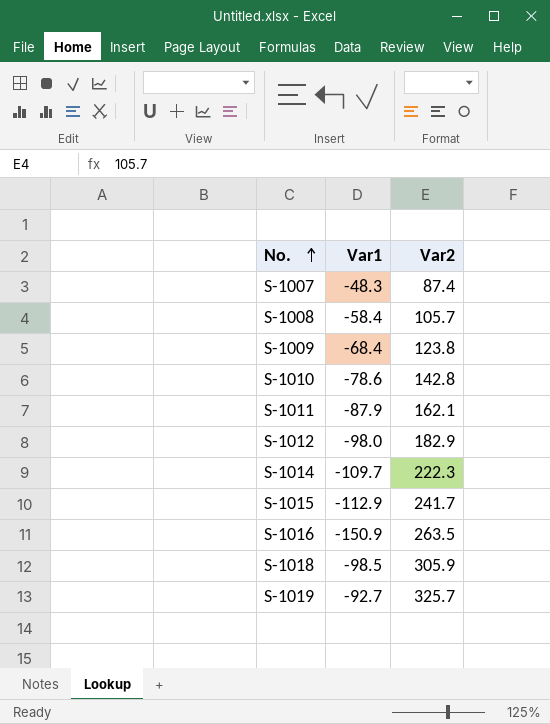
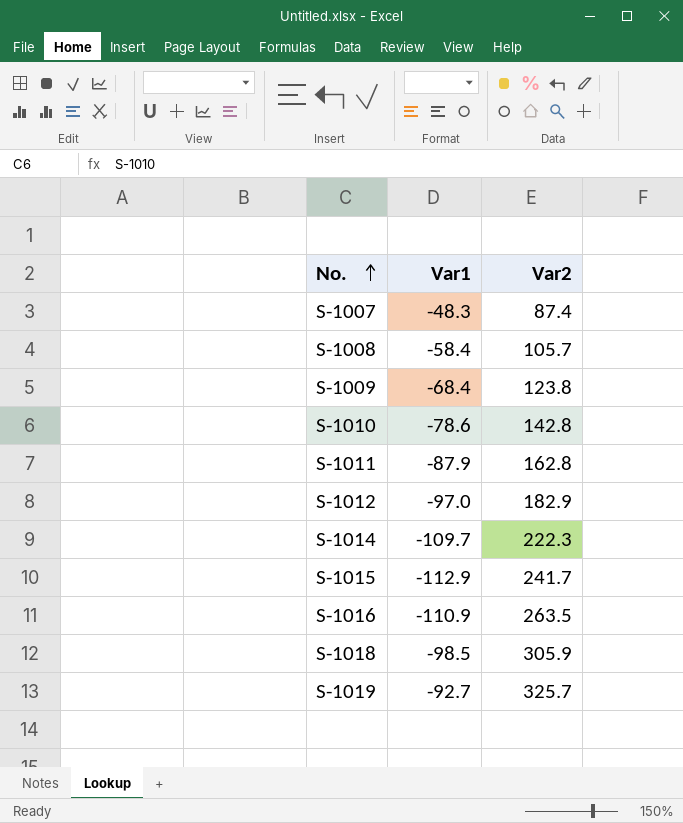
S-1011 | Var2: 162.1 -> 162.8
S-1012 | Var1: -98.0 -> -97.0
S-1016 | Var1: -150.9 -> -110.9

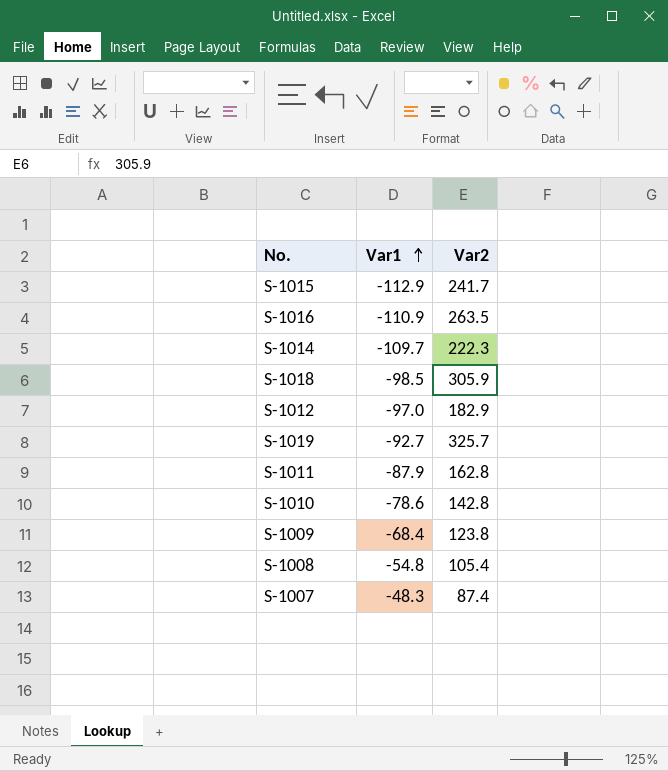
row order: No. ascending -> Var1 ascending
S-1008 | Var1: -58.4 -> -54.8
S-1008 | Var2: 105.7 -> 105.4

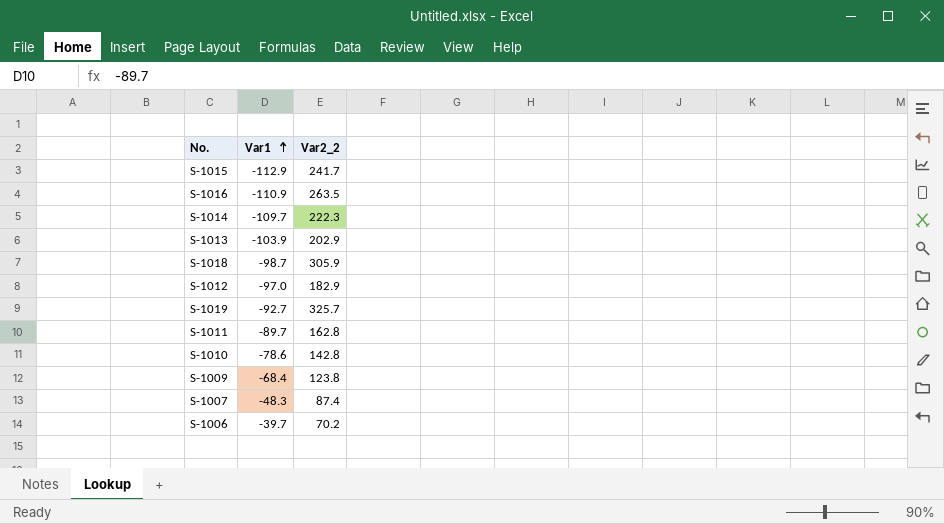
column name: Var2 -> Var2_2
row S-1008: -54.8 | 105.4 -> none
row S-1013: none -> -103.9 | 202.9
S-1018 | Var1: -98.5 -> -98.7
S-1011 | Var1: -87.9 -> -89.7
row S-1006: none -> -39.7 | 70.2

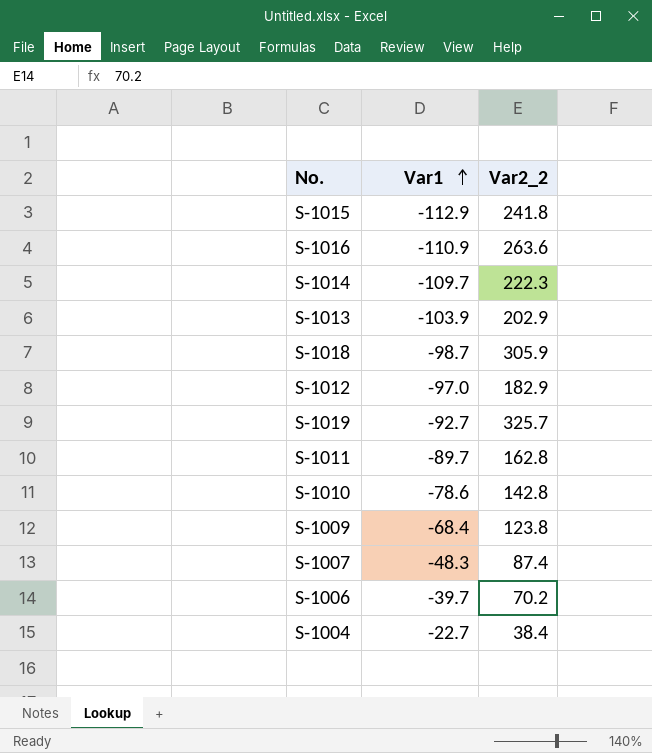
S-1015 | Var2_2: 241.7 -> 241.8
S-1016 | Var2_2: 263.5 -> 263.6
row S-1004: none -> -22.7 | 38.4

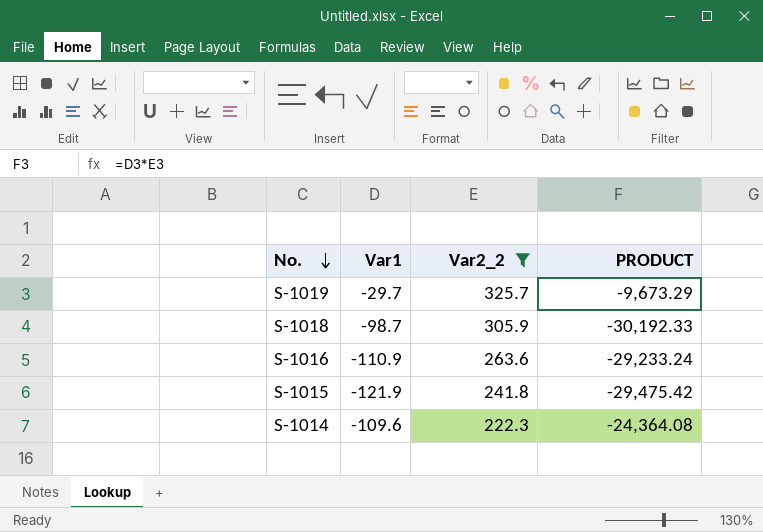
filter: none -> Var2_2 >= 222.3
row order: Var1 ascending -> No. descending
column PRODUCT | formula: none -> [Var1] * [Var2_2]
S-1019 | Var1: -92.7 -> -29.7
S-1015 | Var1: -112.9 -> -121.9
S-1014 | Var1: -109.7 -> -109.6

